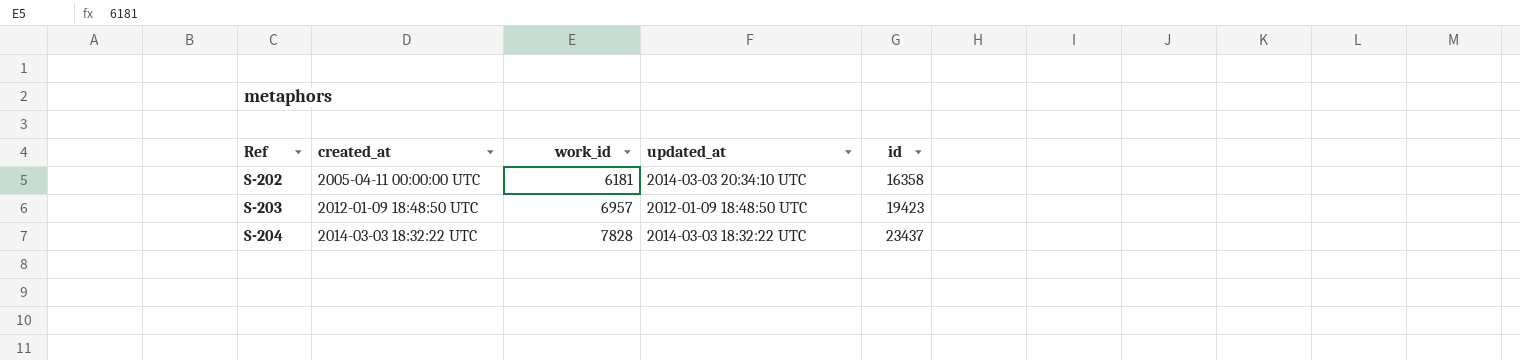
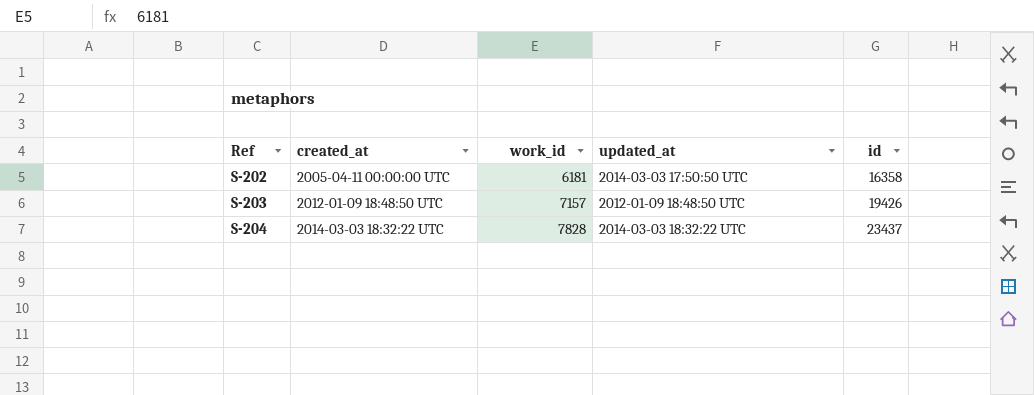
S-202 | updated_at: 2014-03-03 20:34:10 UTC -> 2014-03-03 17:50:50 UTC
S-203 | work_id: 6957 -> 7157
S-203 | id: 19423 -> 19426

